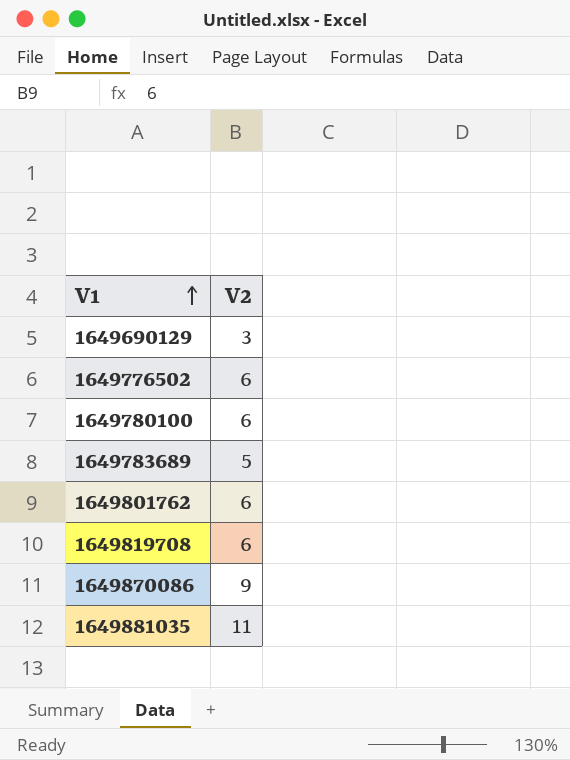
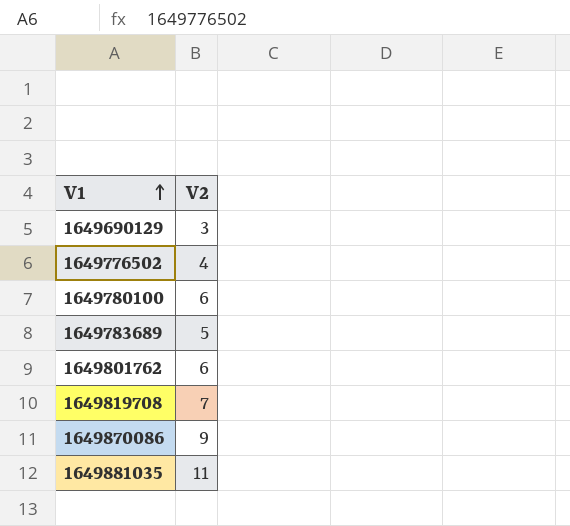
1649776502 | V2: 6 -> 4
1649819708 | V2: 6 -> 7

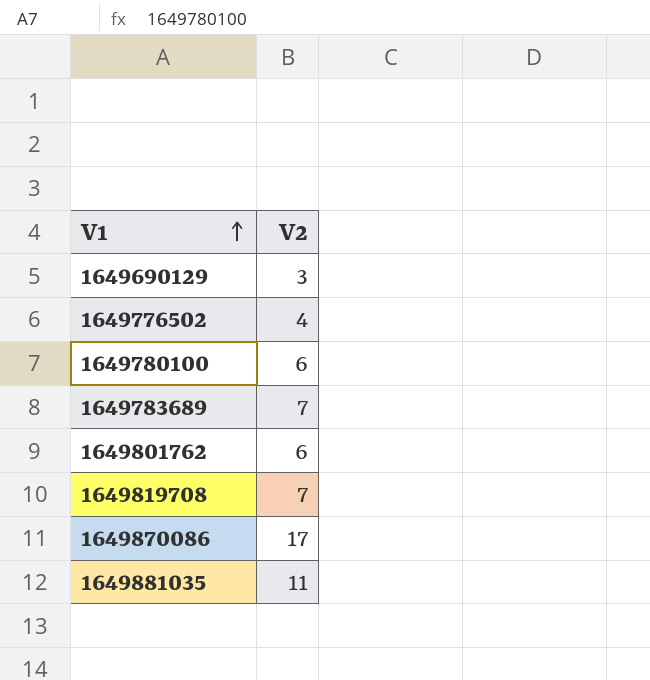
1649783689 | V2: 5 -> 7
1649870086 | V2: 9 -> 17

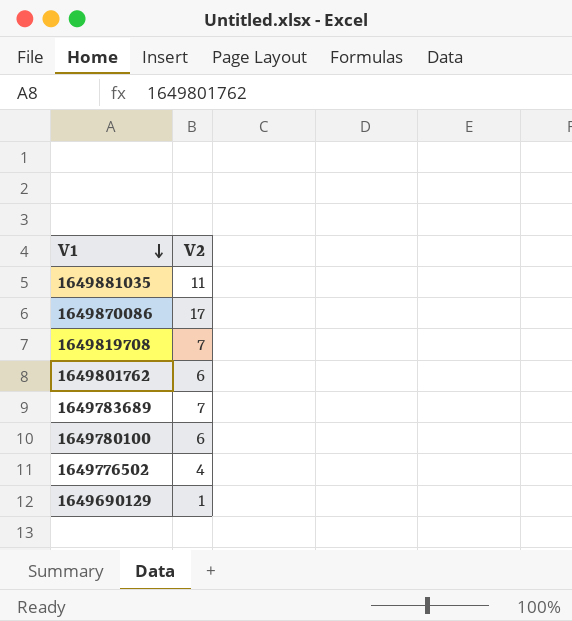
row order: V1 ascending -> V1 descending
1649690129 | V2: 3 -> 1

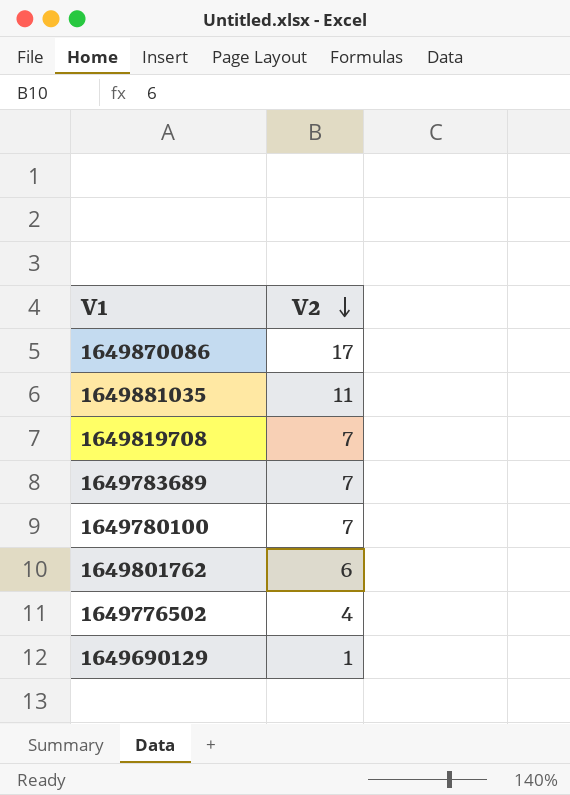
row order: V1 descending -> V2 descending
1649780100 | V2: 6 -> 7

